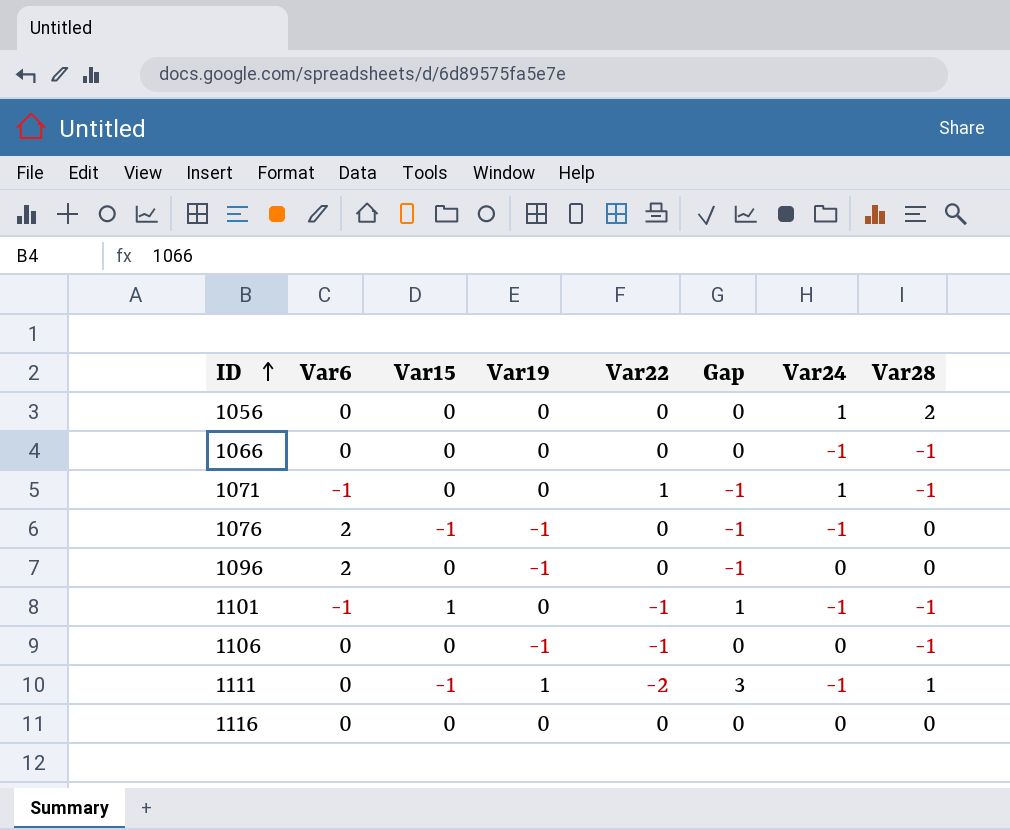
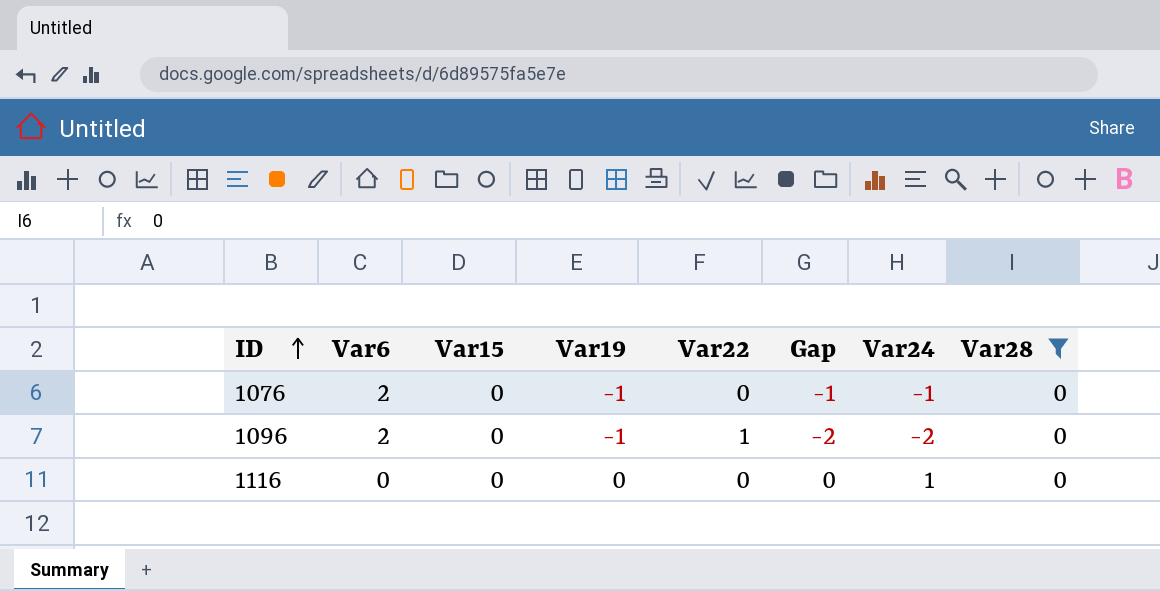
filter: none -> Var28 = 0
1076 | Var15: -1 -> 0
1096 | Var22: 0 -> 1
1096 | Gap: -1 -> -2
1096 | Var24: 0 -> -2
1116 | Var24: 0 -> 1

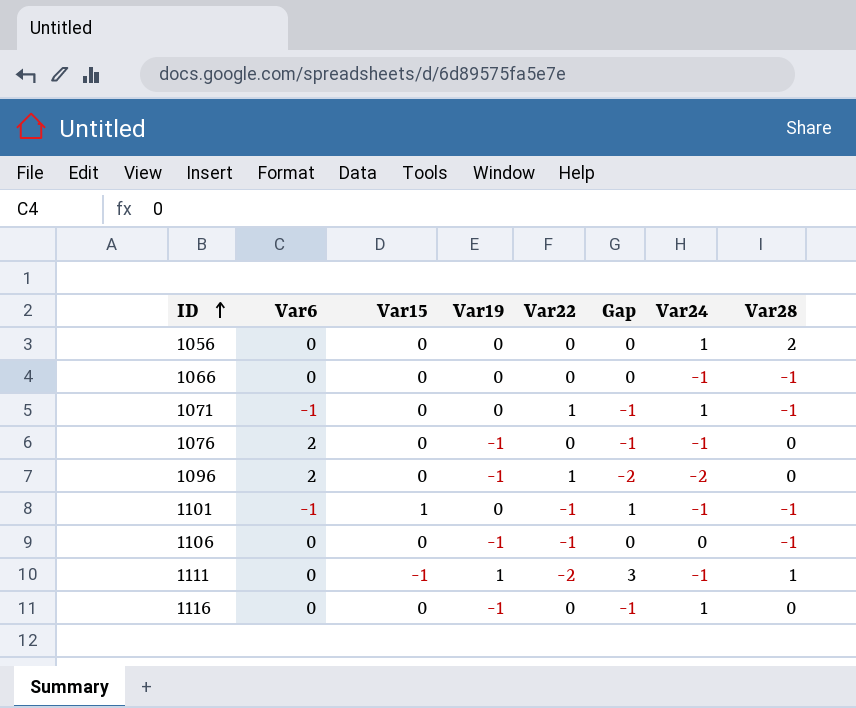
filter: Var28 = 0 -> none
1116 | Var19: 0 -> -1
1116 | Gap: 0 -> -1

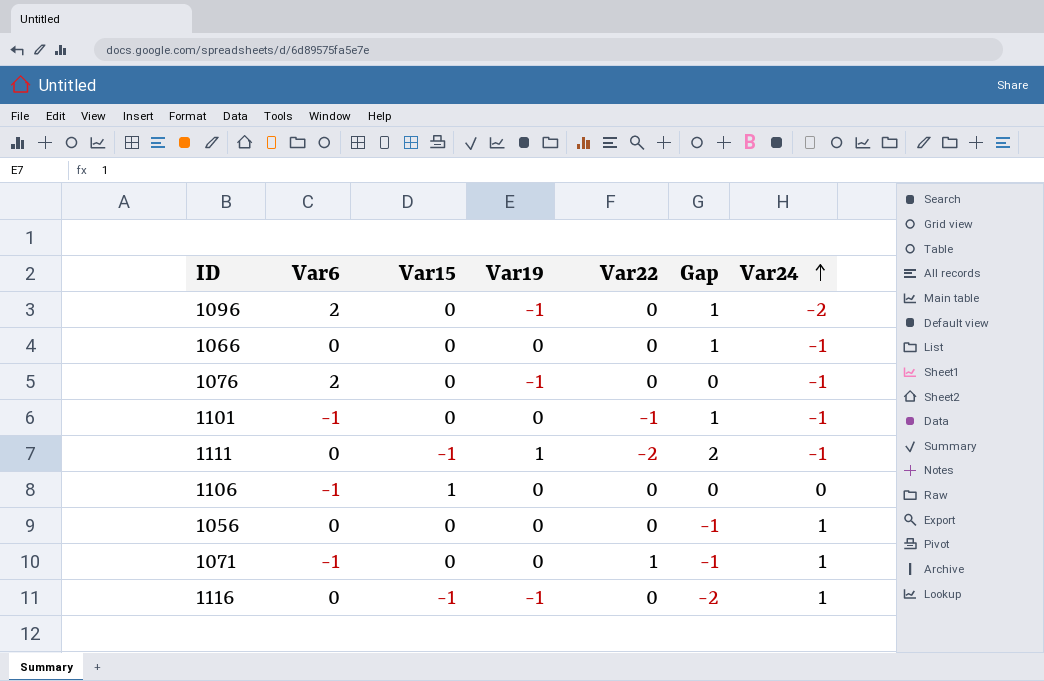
row order: ID ascending -> Var24 ascending
column Var28 | position: 8 -> none
column Gap | formula: [Var19] - [Var22] -> [Var19] - [Var24]
1096 | Var22: 1 -> 0
1101 | Var15: 1 -> 0
1106 | Var6: 0 -> -1
1106 | Var15: 0 -> 1
1106 | Var19: -1 -> 0
1106 | Var22: -1 -> 0
1116 | Var15: 0 -> -1

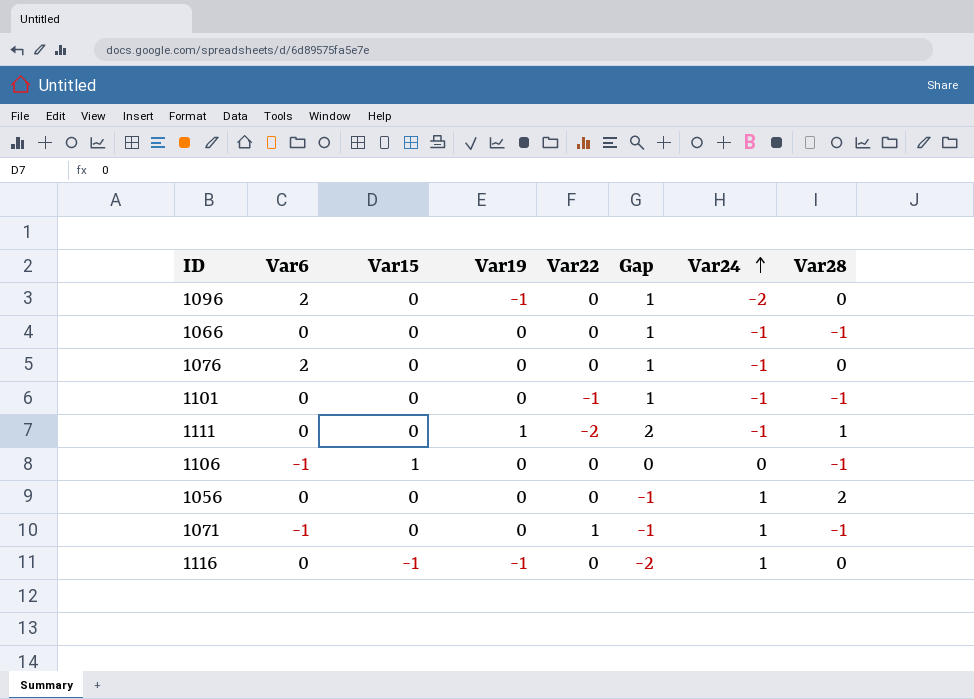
column Var28 | position: none -> 8
1076 | Var19: -1 -> 0
1076 | Gap: 0 -> 1
1101 | Var6: -1 -> 0
1111 | Var15: -1 -> 0

